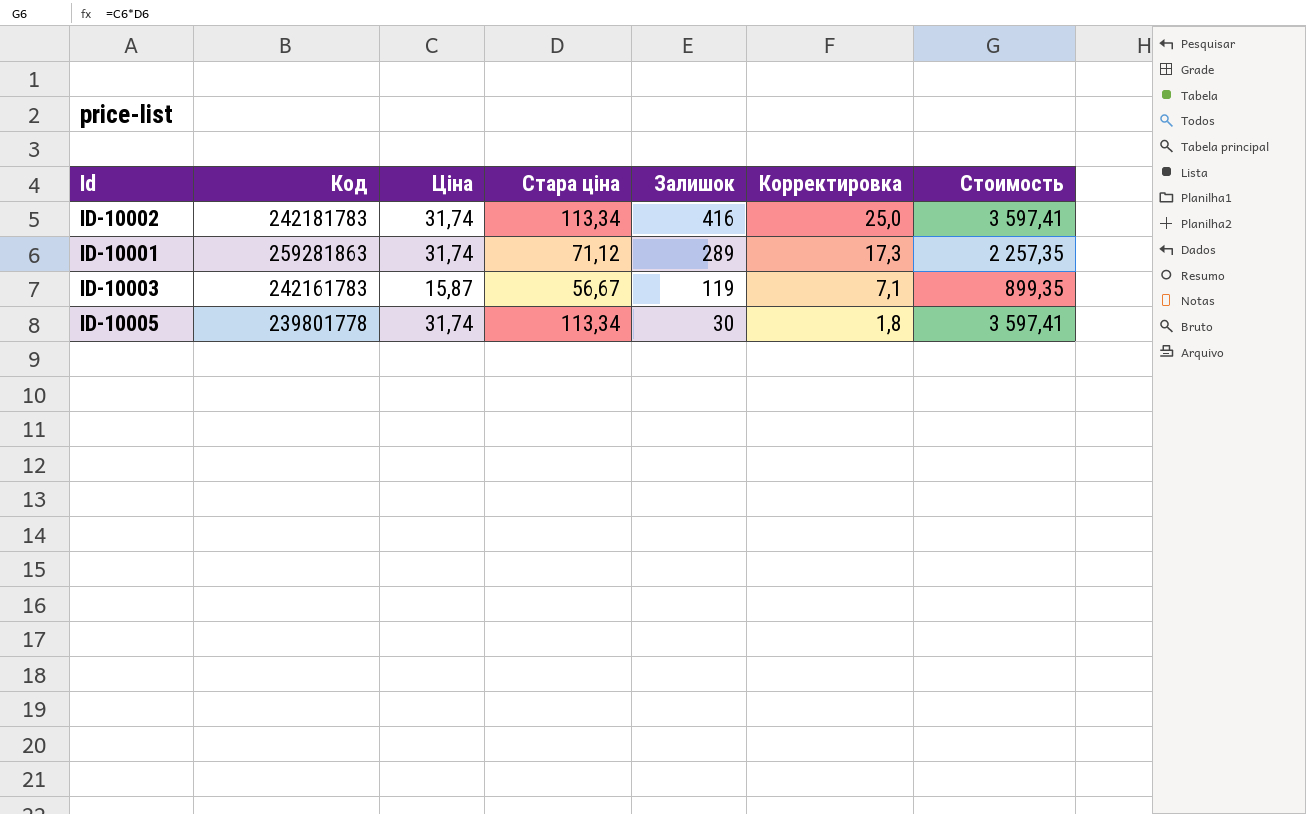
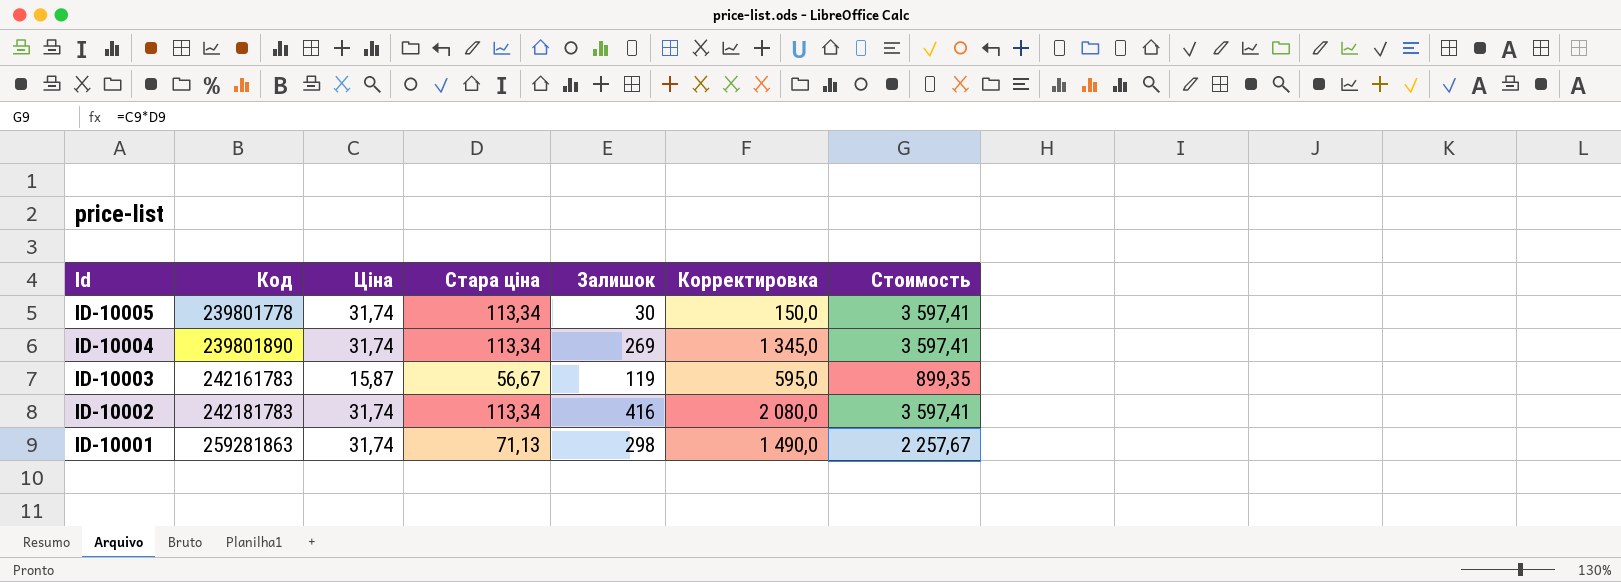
row order: Залишок descending -> Id descending
column Корректировка | formula: [Залишок] * 0,06 -> [Залишок] * 5
row ID-10004: none -> 239801890 | 31,74 | 113,34 | 269 | 1 345,0 | 3 597,41
ID-10001 | Стара ціна: 71,12 -> 71,13
ID-10001 | Залишок: 289 -> 298
ID-10001 | Стоимость: 2 257,35 -> 2 257,67

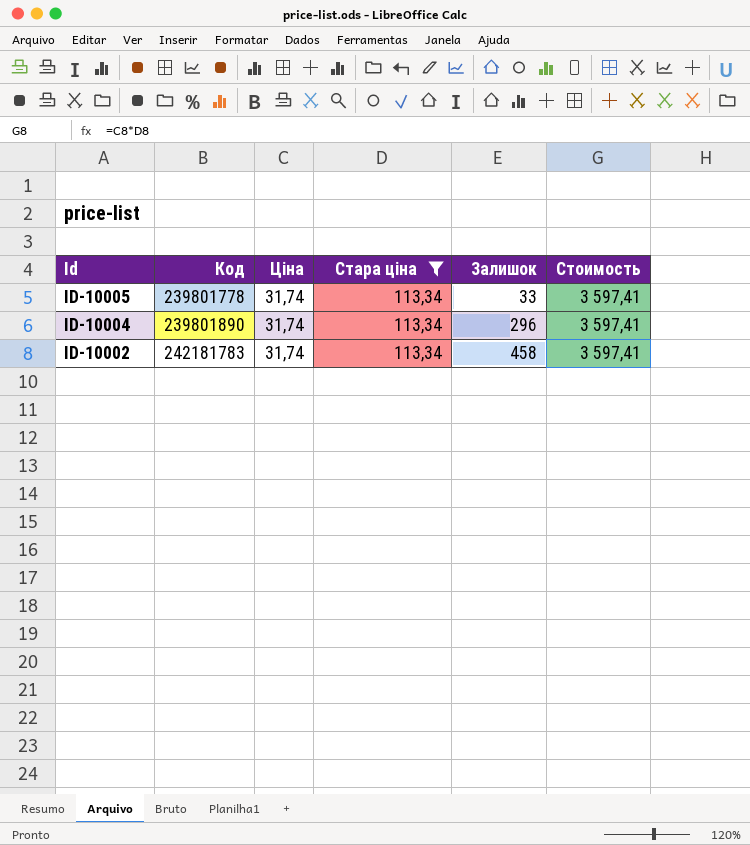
filter: none -> Стара ціна = 113,34
column Корректировка | formula: [Залишок] * 5 -> none
ID-10005 | Залишок: 30 -> 33
ID-10004 | Залишок: 269 -> 296
ID-10002 | Залишок: 416 -> 458

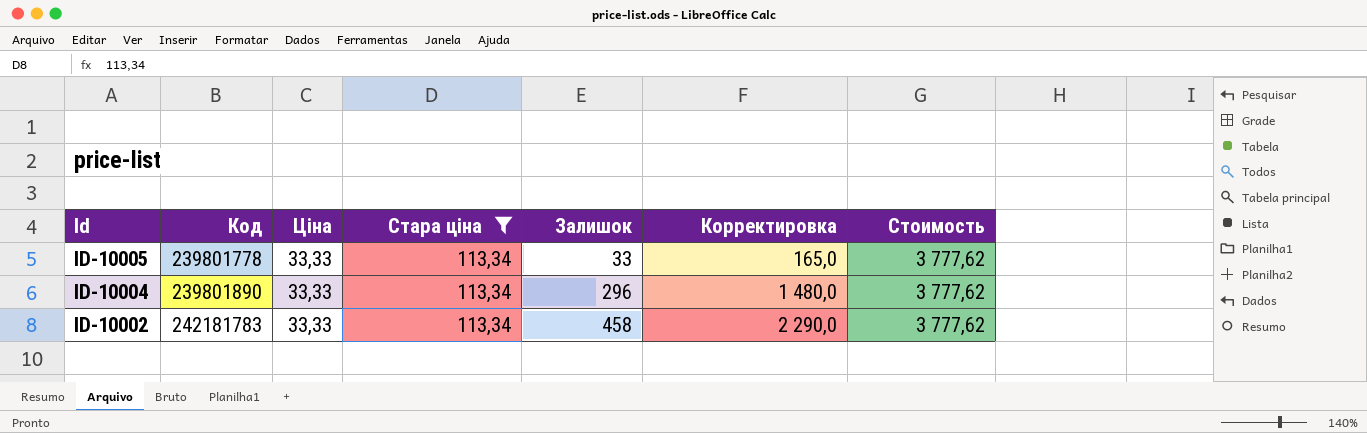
column Корректировка | formula: none -> [Залишок] * 5
ID-10005 | Ціна: 31,74 -> 33,33
ID-10005 | Стоимость: 3 597,41 -> 3 777,62
ID-10004 | Ціна: 31,74 -> 33,33
ID-10004 | Стоимость: 3 597,41 -> 3 777,62
ID-10002 | Ціна: 31,74 -> 33,33
ID-10002 | Стоимость: 3 597,41 -> 3 777,62

